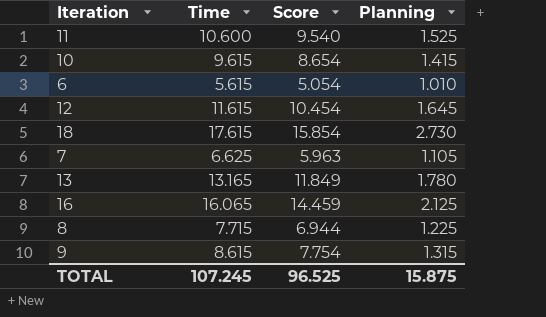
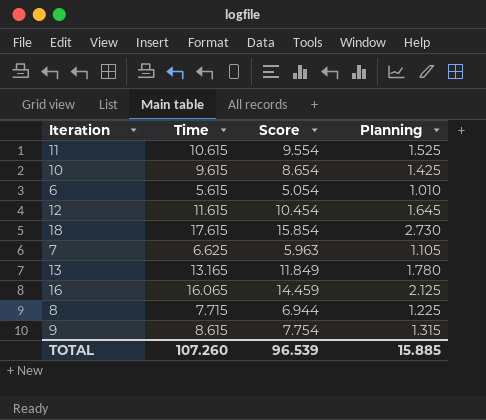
11 | Time: 10.600 -> 10.615
11 | Score: 9.540 -> 9.554
10 | Planning: 1.415 -> 1.425
TOTAL | Time: 107.245 -> 107.260
TOTAL | Score: 96.525 -> 96.539
TOTAL | Planning: 15.875 -> 15.885

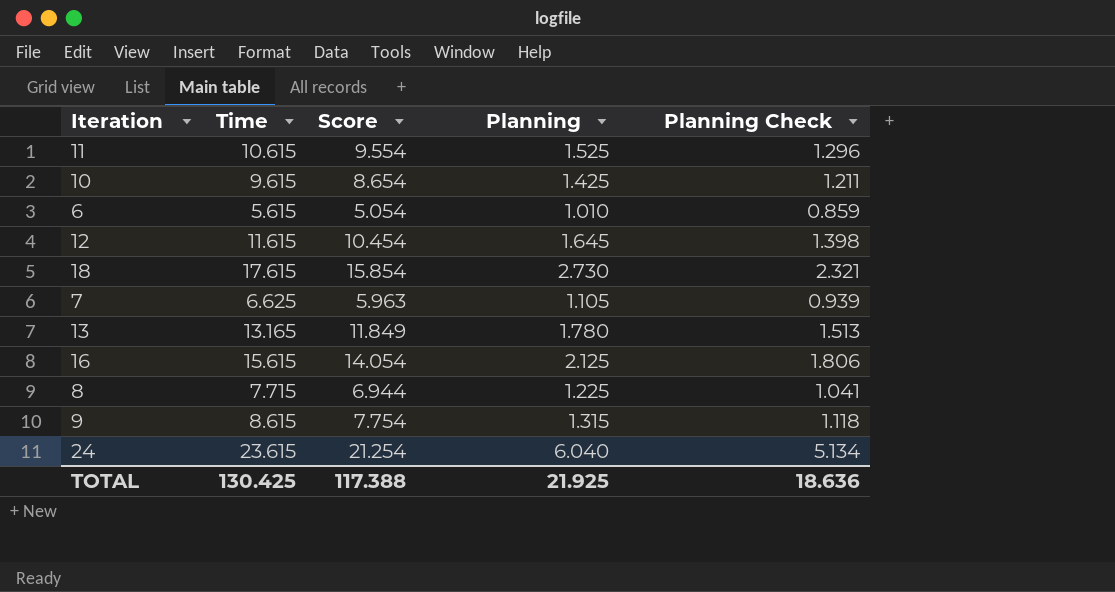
column Planning Check | formula: none -> [Planning] * 0.85
16 | Time: 16.065 -> 15.615
16 | Score: 14.459 -> 14.054
row 24: none -> 23.615 | 21.254 | 6.040 | 5.134
TOTAL | Time: 107.260 -> 130.425
TOTAL | Score: 96.539 -> 117.388
TOTAL | Planning: 15.885 -> 21.925

